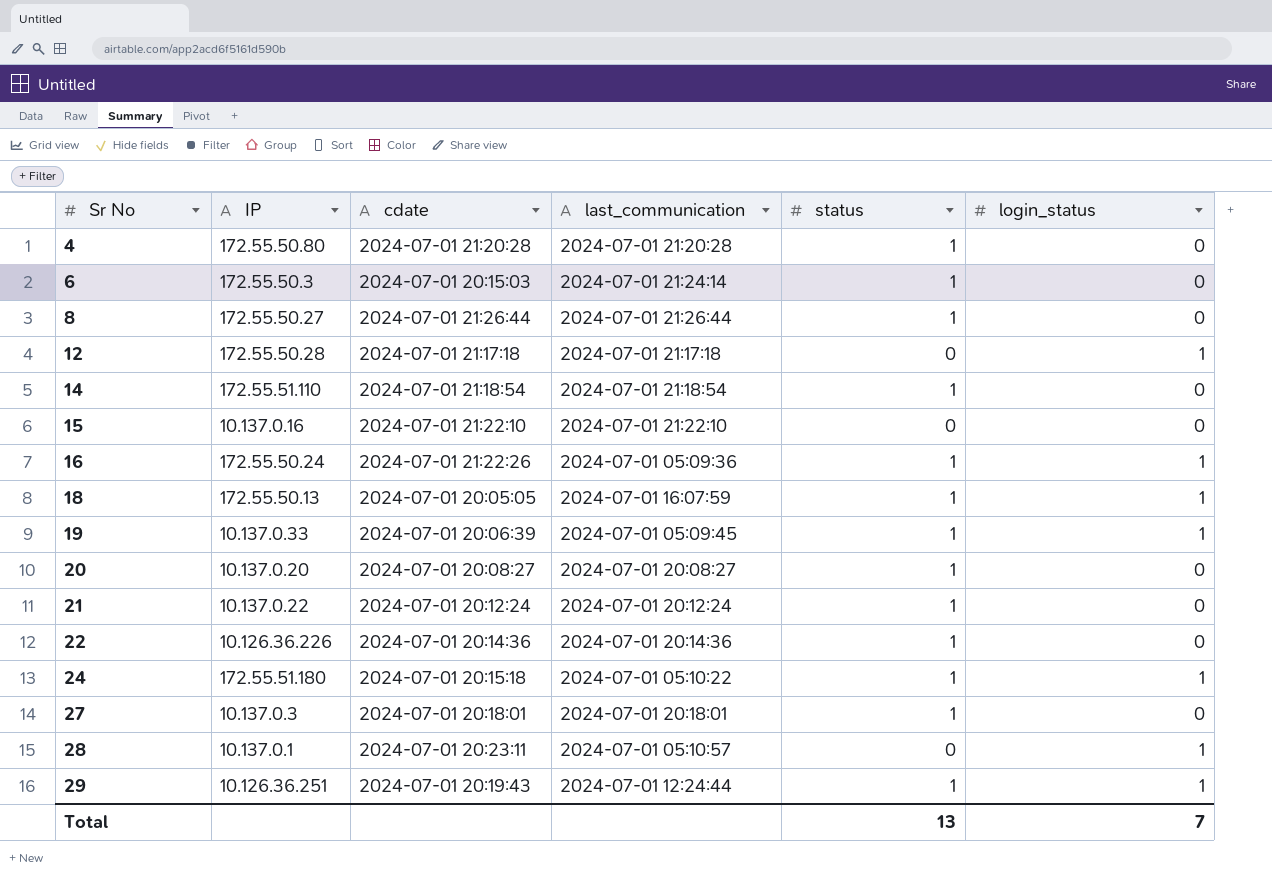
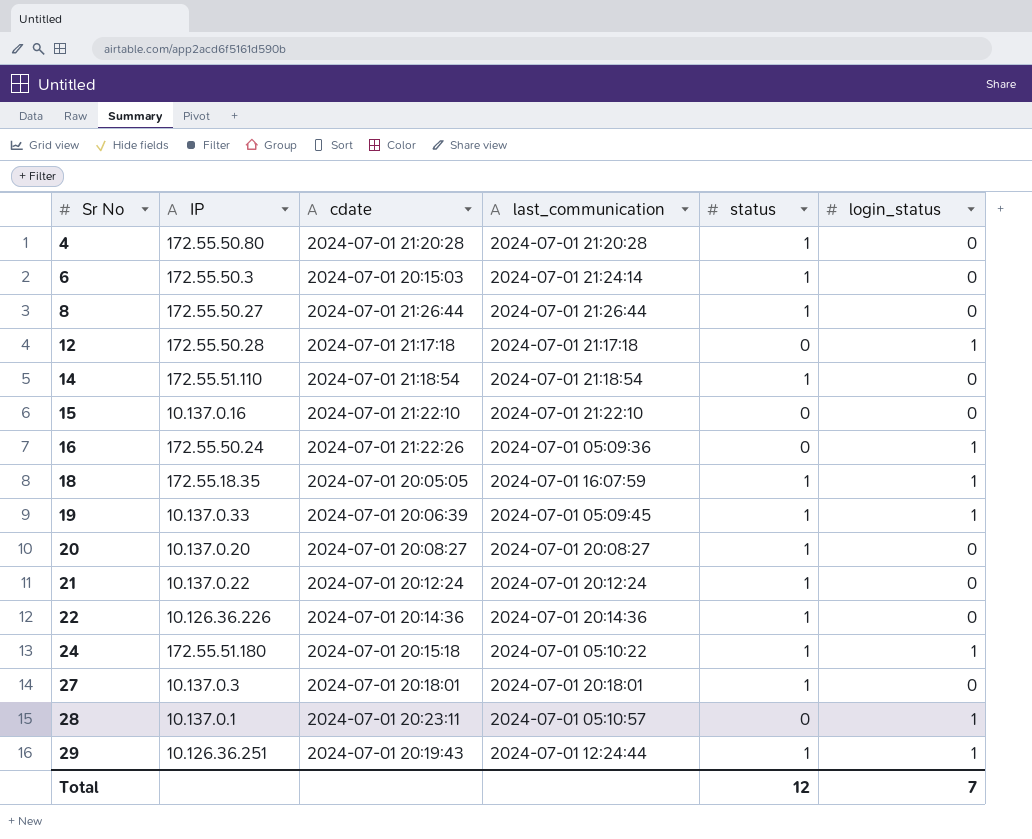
16 | status: 1 -> 0
18 | IP: 172.55.50.13 -> 172.55.18.35
Total | status: 13 -> 12

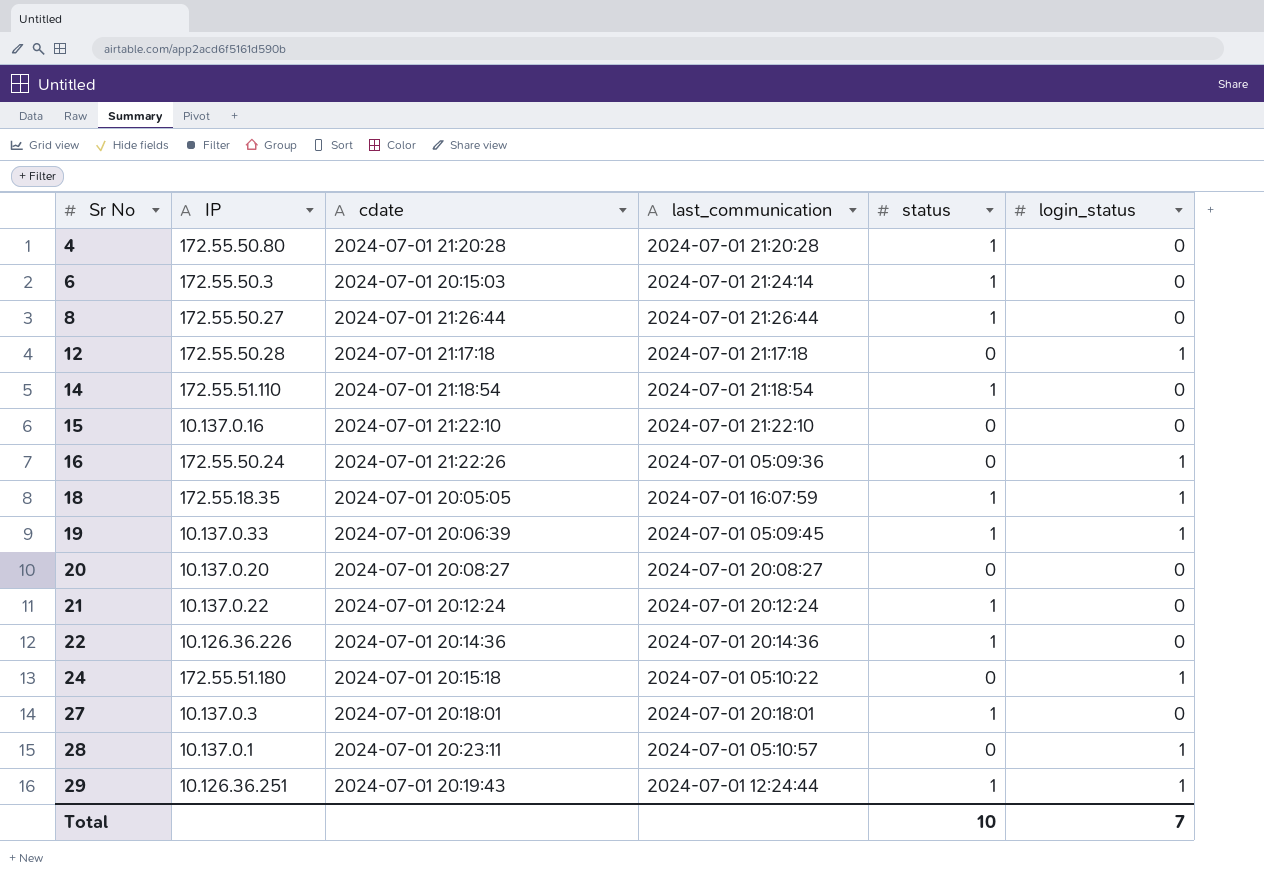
20 | status: 1 -> 0
24 | status: 1 -> 0
Total | status: 12 -> 10

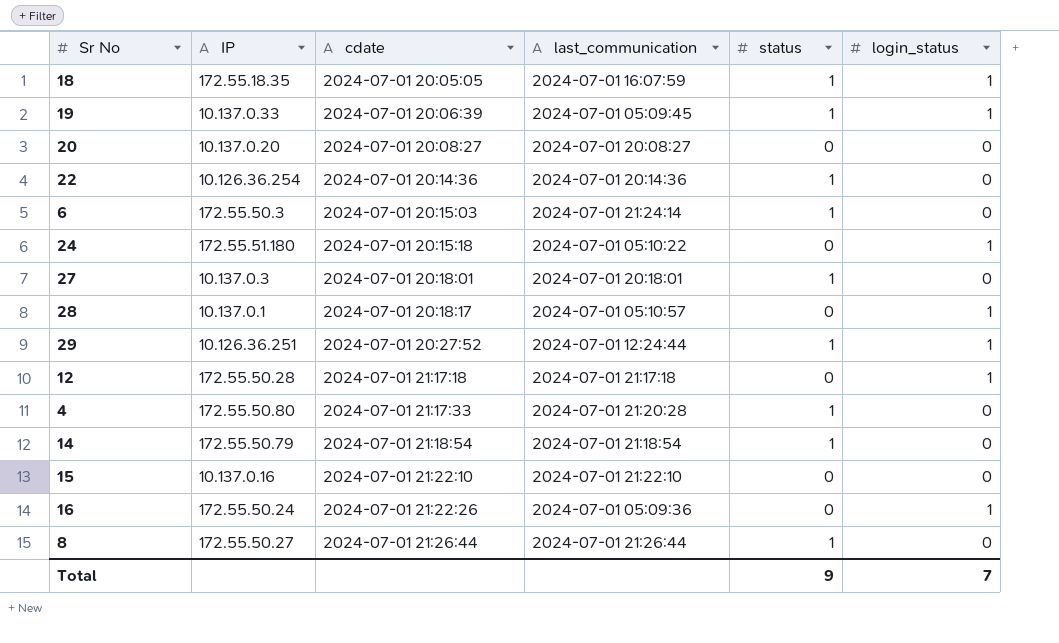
row order: Sr No ascending -> cdate ascending
row 21: 10.137.0.22 | 2024-07-01 20:12:24 | 2024-07-01 20:12:24 | 1 | 0 -> none
22 | IP: 10.126.36.226 -> 10.126.36.254
28 | cdate: 2024-07-01 20:23:11 -> 2024-07-01 20:18:17
29 | cdate: 2024-07-01 20:19:43 -> 2024-07-01 20:27:52
4 | cdate: 2024-07-01 21:20:28 -> 2024-07-01 21:17:33
14 | IP: 172.55.51.110 -> 172.55.50.79
Total | status: 10 -> 9

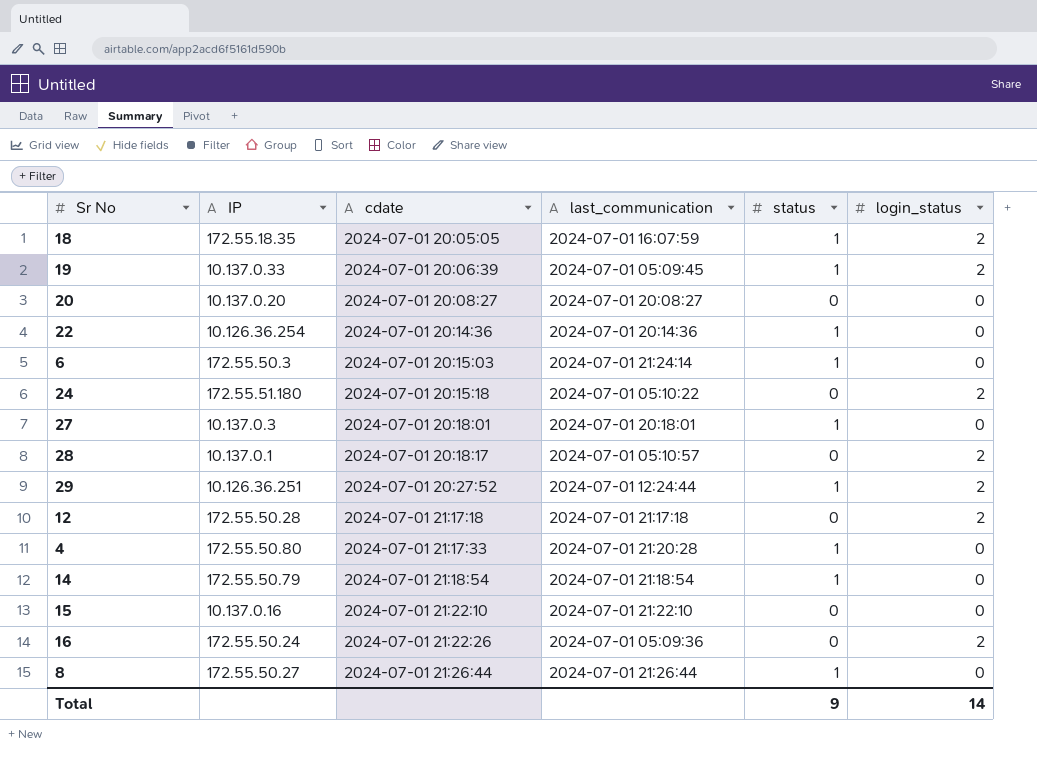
18 | login_status: 1 -> 2
19 | login_status: 1 -> 2
24 | login_status: 1 -> 2
28 | login_status: 1 -> 2
29 | login_status: 1 -> 2
12 | login_status: 1 -> 2
16 | login_status: 1 -> 2
Total | login_status: 7 -> 14

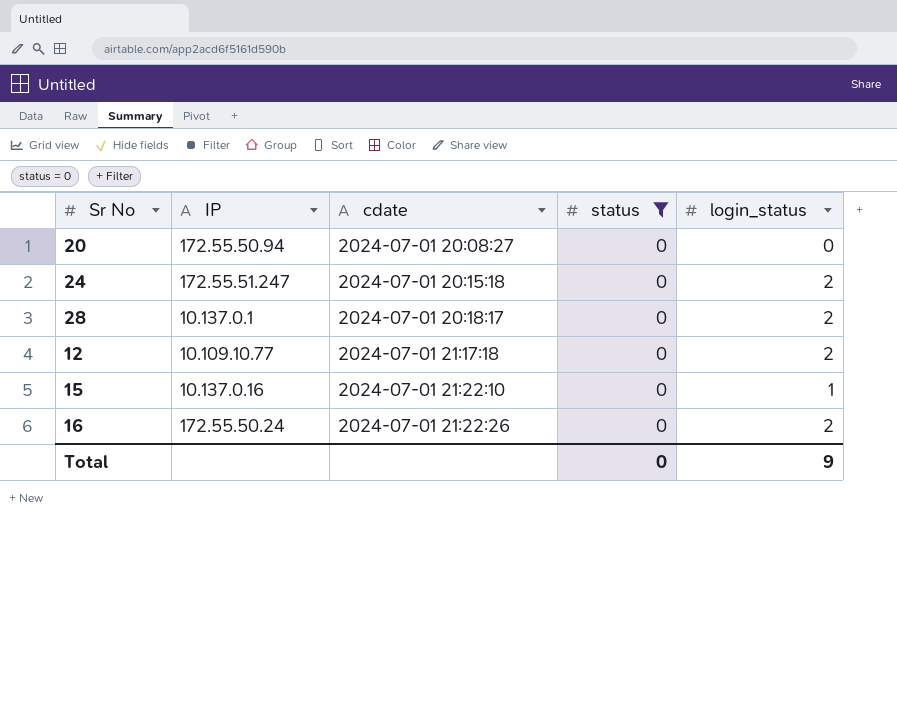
filter: none -> status = 0
column last_communication | position: 4 -> none
20 | IP: 10.137.0.20 -> 172.55.50.94
24 | IP: 172.55.51.180 -> 172.55.51.247
12 | IP: 172.55.50.28 -> 10.109.10.77
15 | login_status: 0 -> 1
Total | status: 9 -> 0
Total | login_status: 14 -> 9

